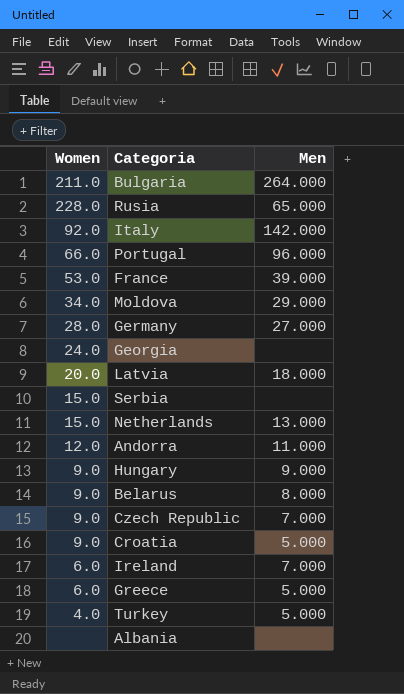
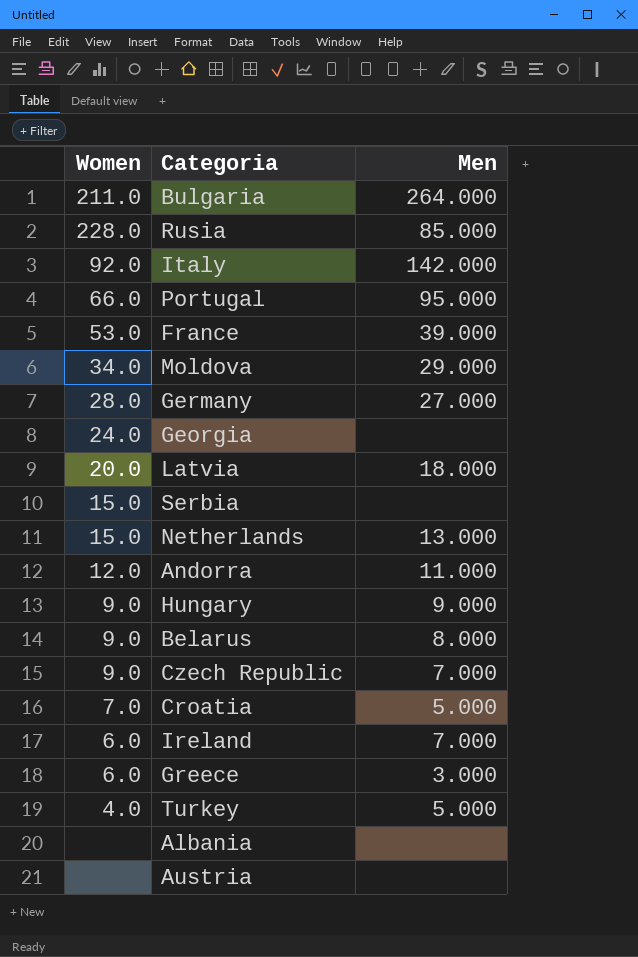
Rusia | Men: 65.000 -> 85.000
Portugal | Men: 96.000 -> 95.000
Croatia | Women: 9.0 -> 7.0
Greece | Men: 5.000 -> 3.000
row Austria: none -> none | none

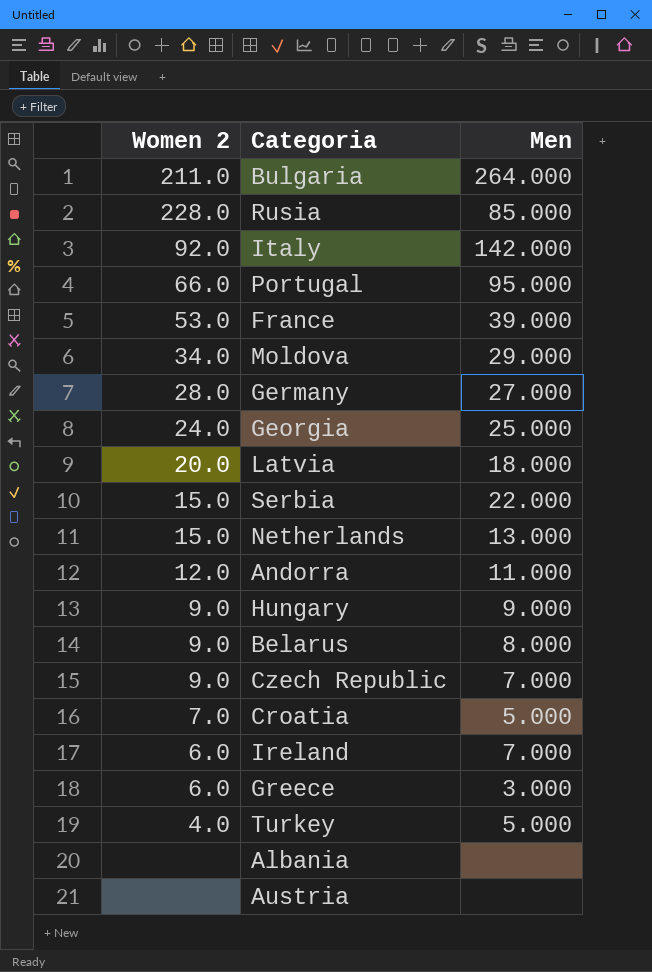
column name: Women -> Women 2
Georgia | Men: none -> 25.000
Serbia | Men: none -> 22.000

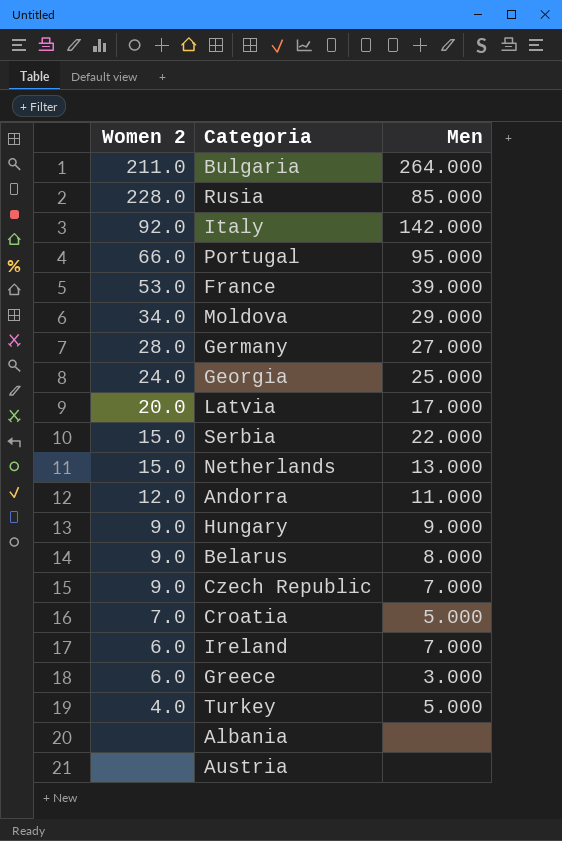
Latvia | Men: 18.000 -> 17.000

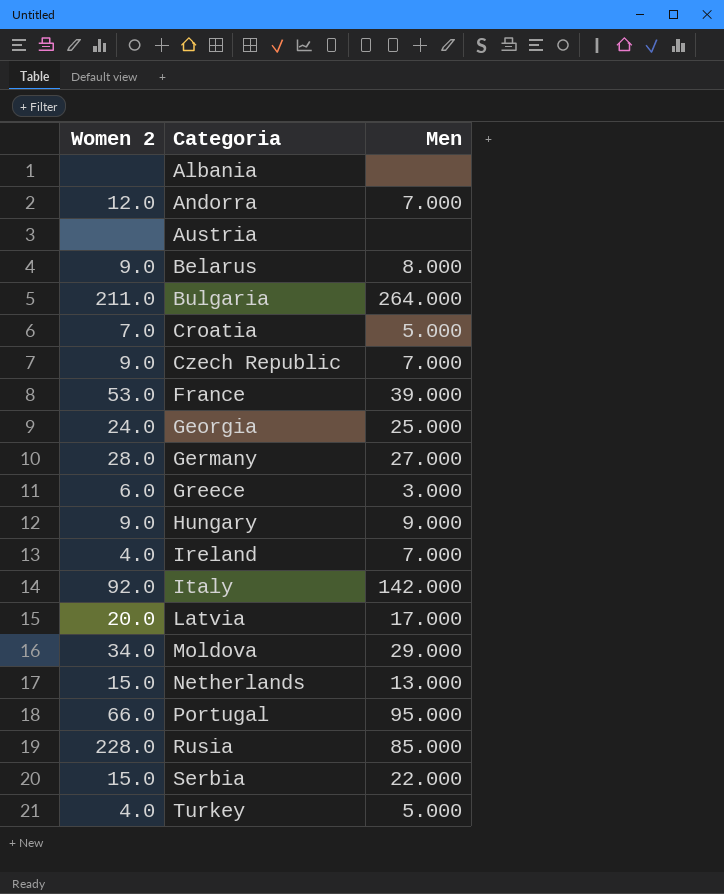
row order: none -> Categoria ascending
Andorra | Men: 11.000 -> 7.000
Ireland | Women 2: 6.0 -> 4.0

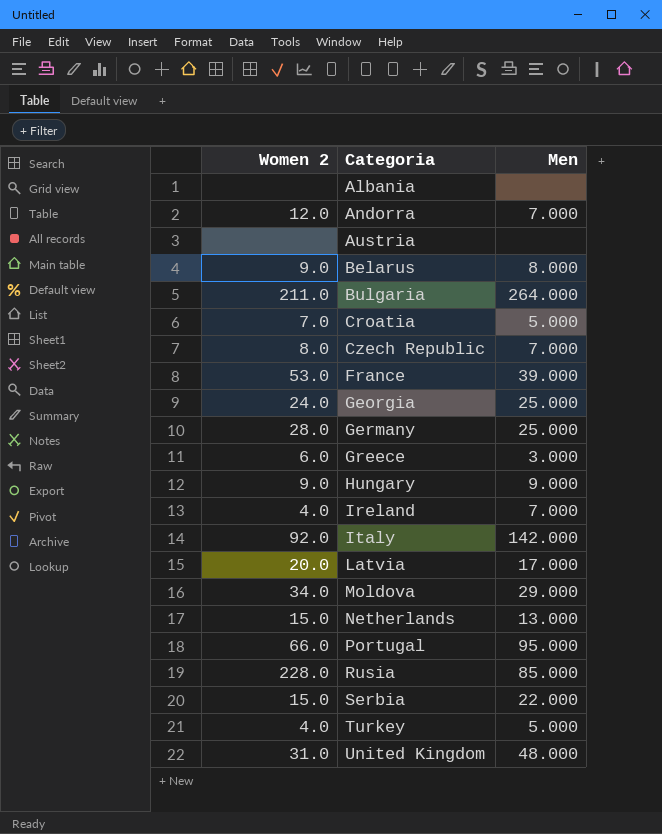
Czech Republic | Women 2: 9.0 -> 8.0
Germany | Men: 27.000 -> 25.000
row United Kingdom: none -> 31.0 | 48.000

